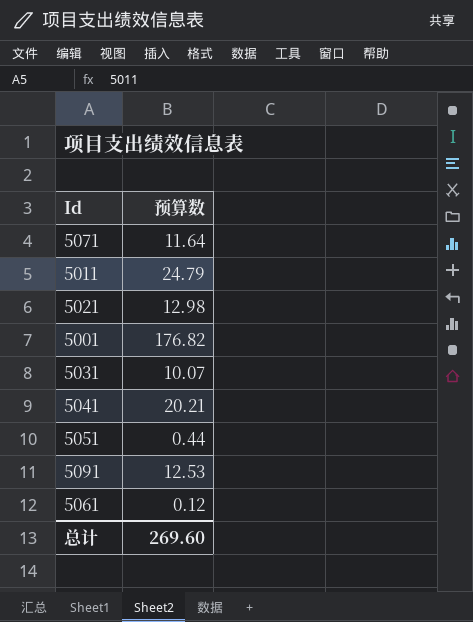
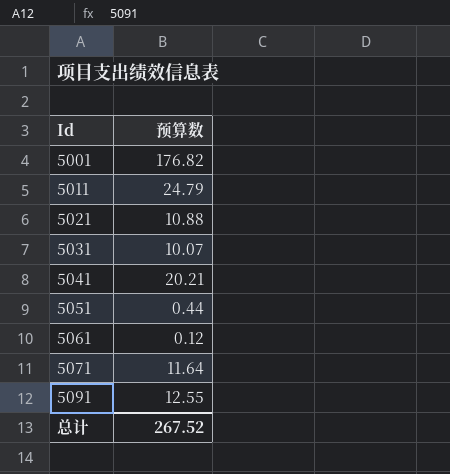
row order: none -> Id ascending
5021 | 预算数: 12.98 -> 10.88
5091 | 预算数: 12.53 -> 12.55
总计 | 预算数: 269.60 -> 267.52

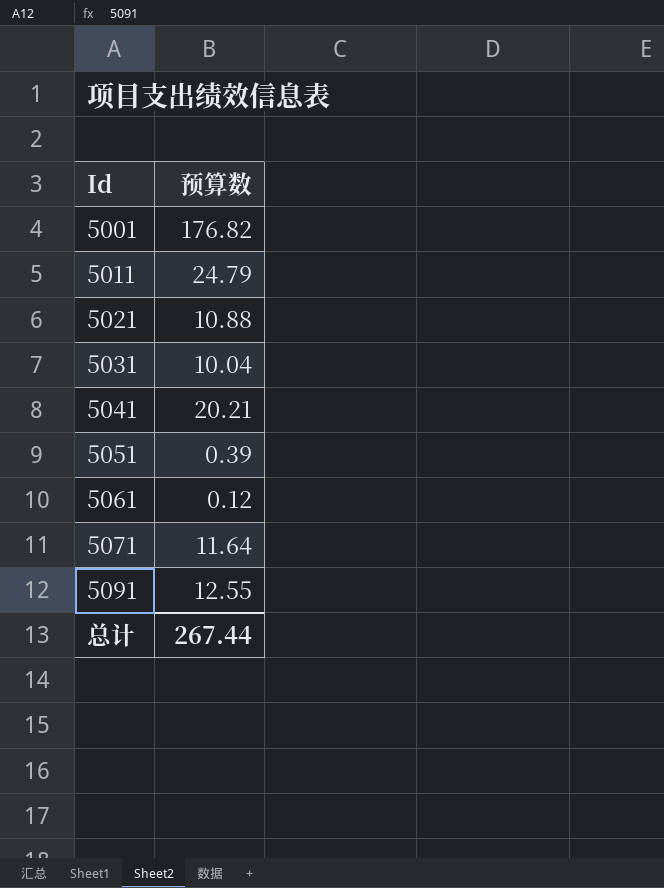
5031 | 预算数: 10.07 -> 10.04
5051 | 预算数: 0.44 -> 0.39
总计 | 预算数: 267.52 -> 267.44

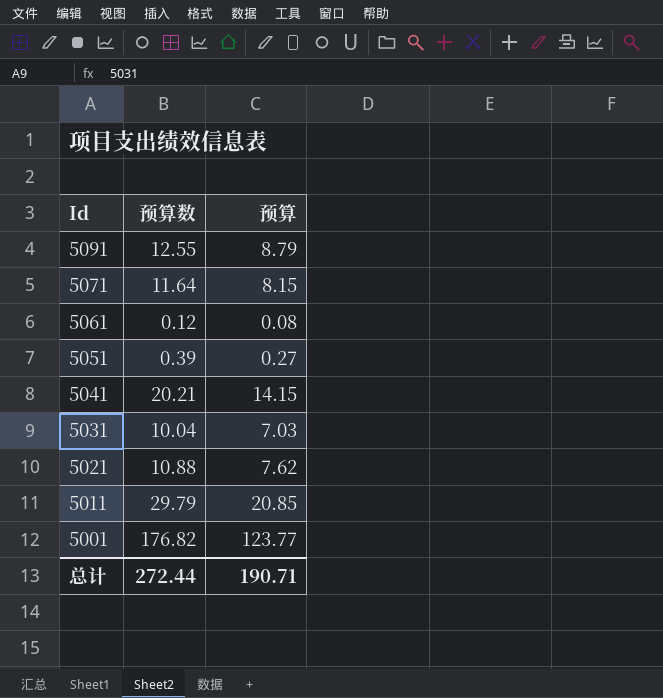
row order: Id ascending -> Id descending
column 预算 | formula: none -> [预算数] * 0.7
5011 | 预算数: 24.79 -> 29.79
总计 | 预算数: 267.44 -> 272.44

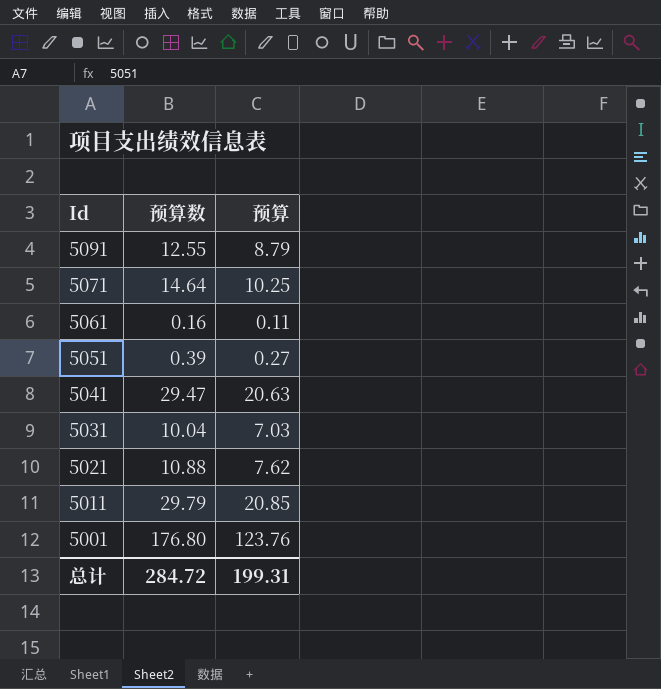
5071 | 预算数: 11.64 -> 14.64
5071 | 预算: 8.15 -> 10.25
5061 | 预算数: 0.12 -> 0.16
5061 | 预算: 0.08 -> 0.11
5041 | 预算数: 20.21 -> 29.47
5041 | 预算: 14.15 -> 20.63
5001 | 预算数: 176.82 -> 176.80
5001 | 预算: 123.77 -> 123.76
总计 | 预算数: 272.44 -> 284.72
总计 | 预算: 190.71 -> 199.31

